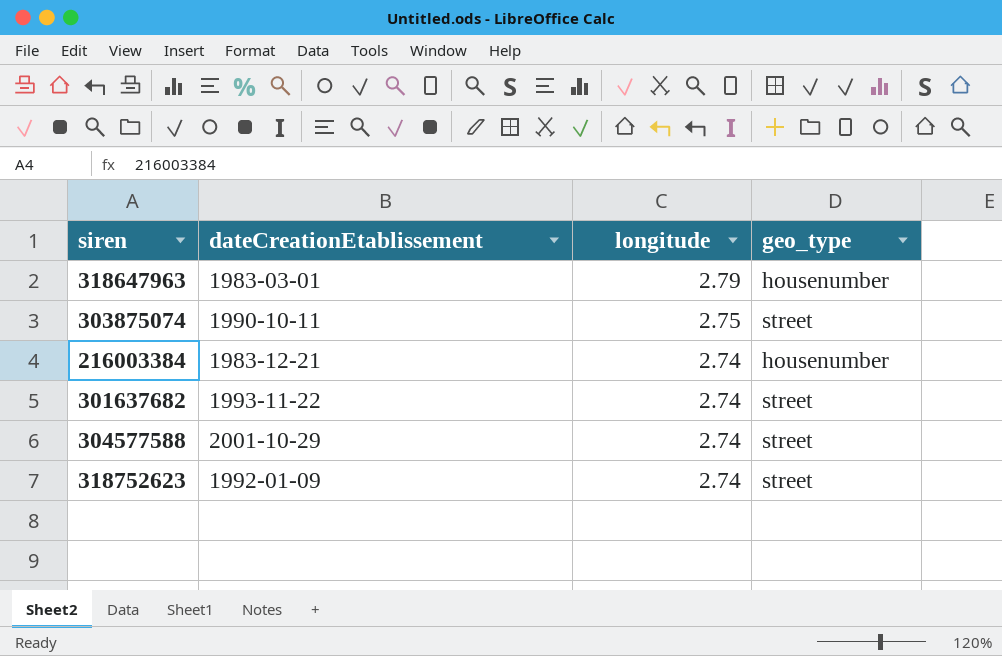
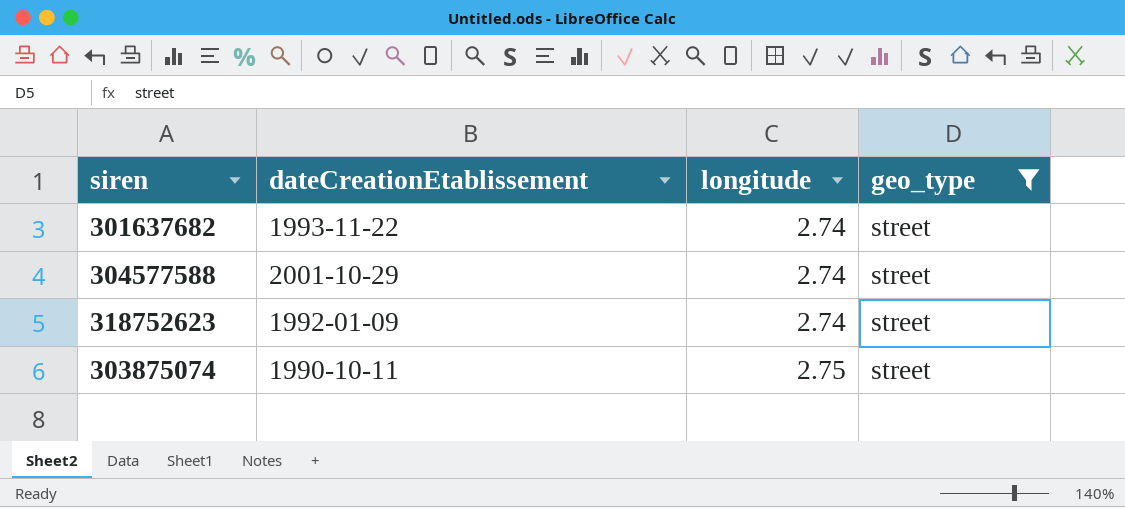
filter: none -> geo_type = street
row order: longitude descending -> longitude ascending

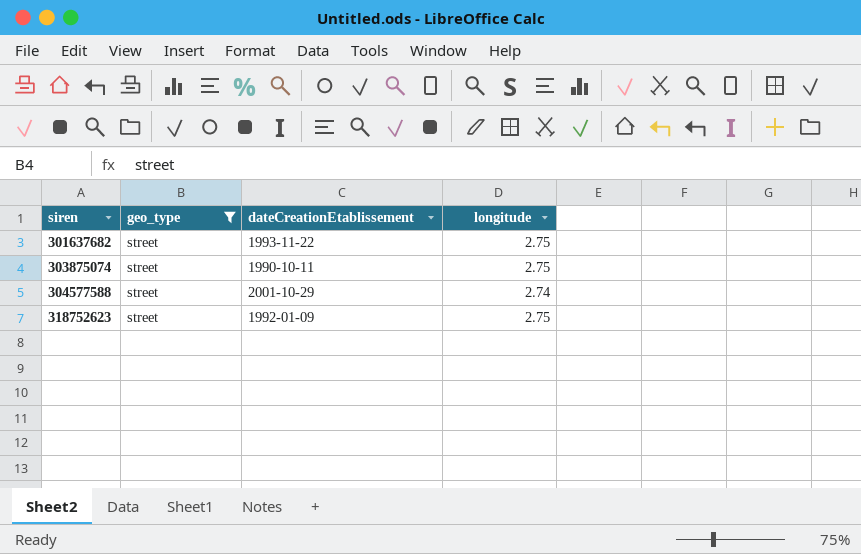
row order: longitude ascending -> siren ascending
column geo_type | position: 4 -> 2
301637682 | longitude: 2.74 -> 2.75
318752623 | longitude: 2.74 -> 2.75

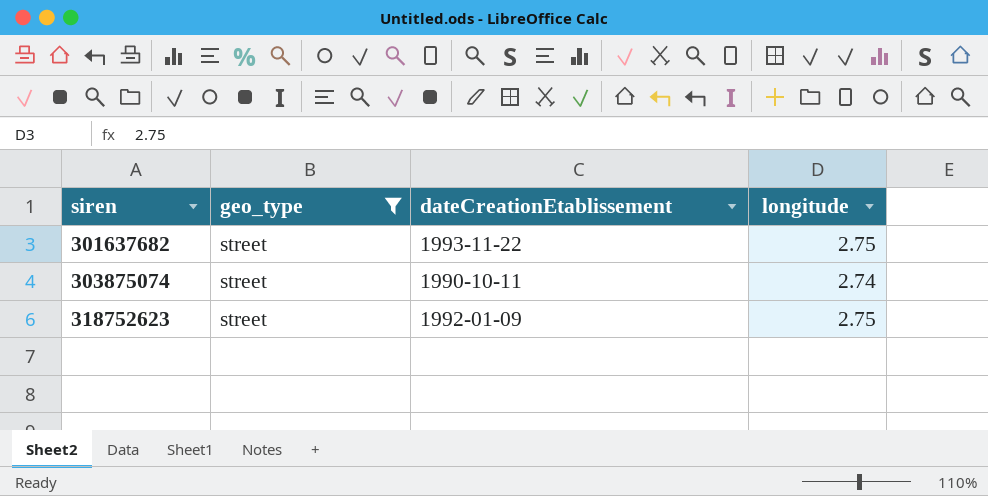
row 304577588: street | 2001-10-29 | 2.74 -> none
303875074 | longitude: 2.75 -> 2.74

